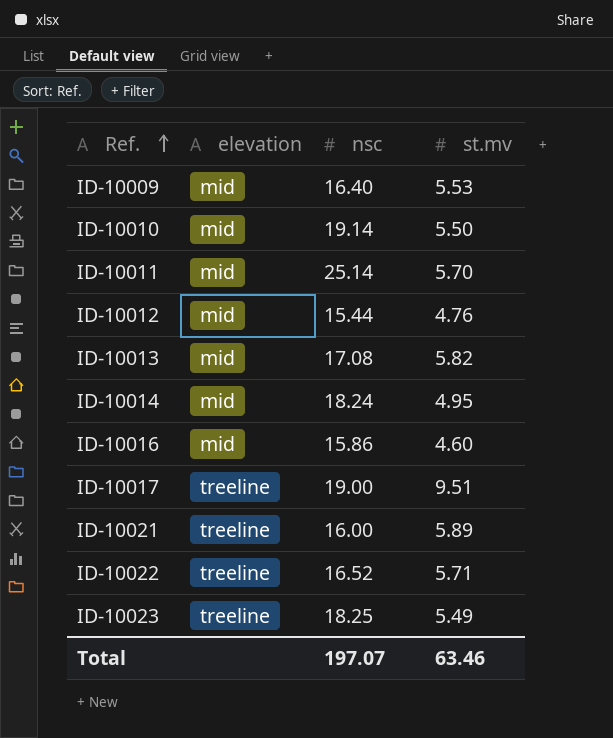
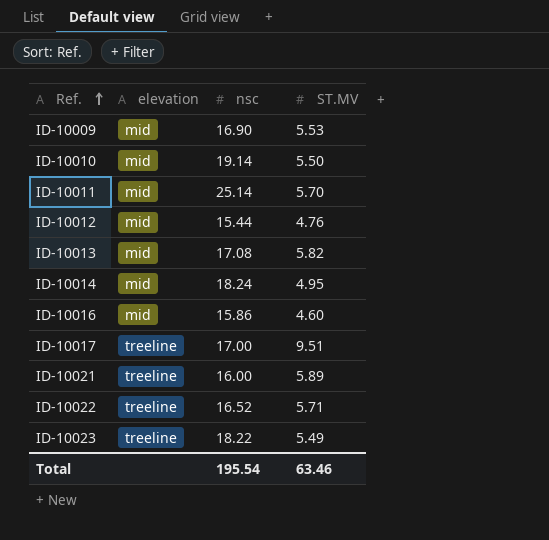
column name: st.mv -> ST.MV
ID-10009 | nsc: 16.40 -> 16.90
ID-10017 | nsc: 19.00 -> 17.00
ID-10023 | nsc: 18.25 -> 18.22
Total | nsc: 197.07 -> 195.54

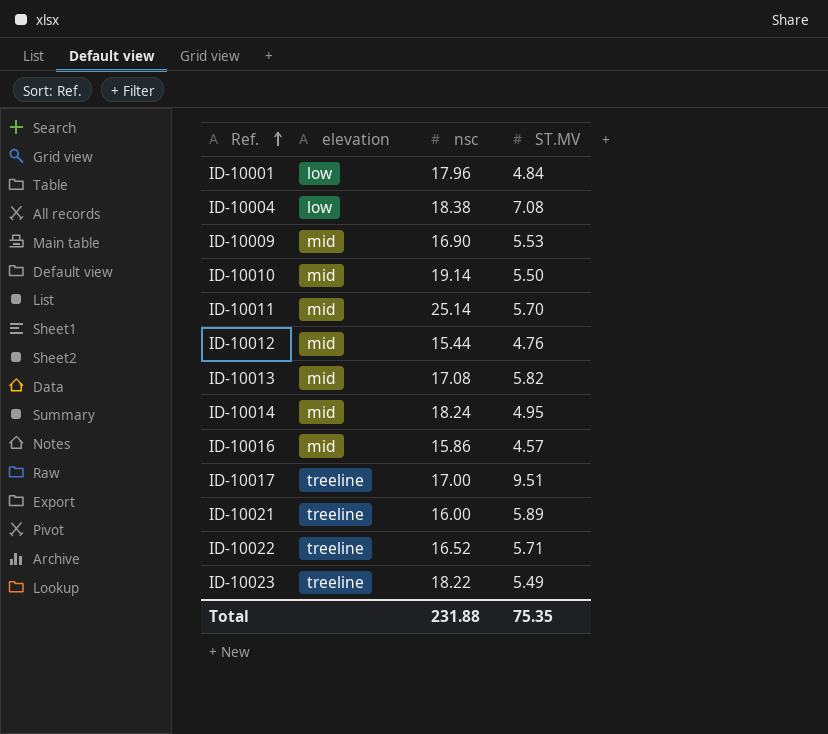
row ID-10001: none -> low | 17.96 | 4.84
row ID-10004: none -> low | 18.38 | 7.08
ID-10016 | ST.MV: 4.60 -> 4.57
Total | nsc: 195.54 -> 231.88
Total | ST.MV: 63.46 -> 75.35

